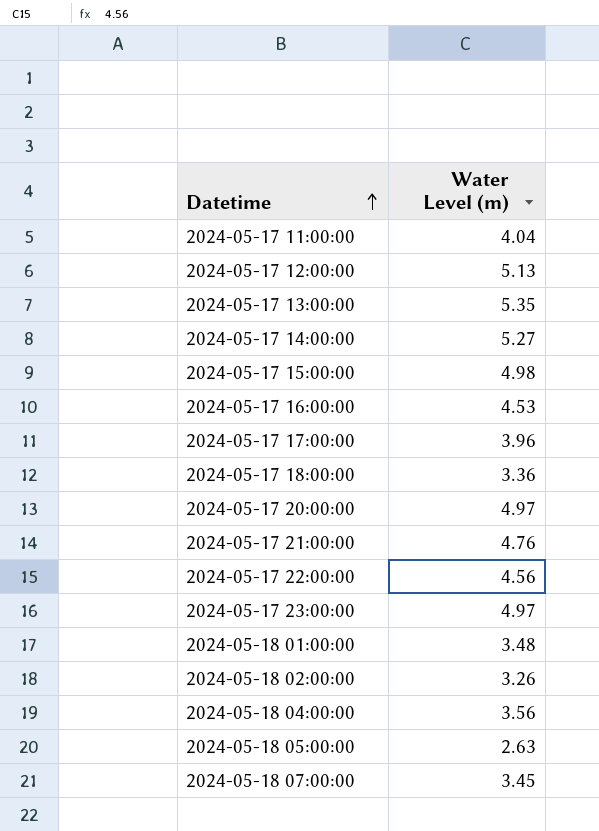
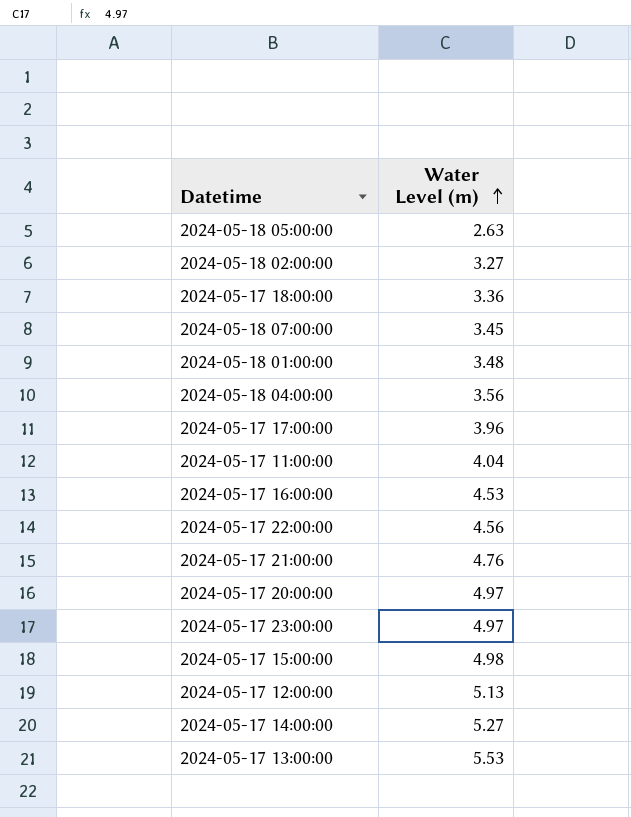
row order: Datetime ascending -> Water Level (m) ascending
2024-05-18 02:00:00 | Water Level (m): 3.26 -> 3.27
2024-05-17 13:00:00 | Water Level (m): 5.35 -> 5.53

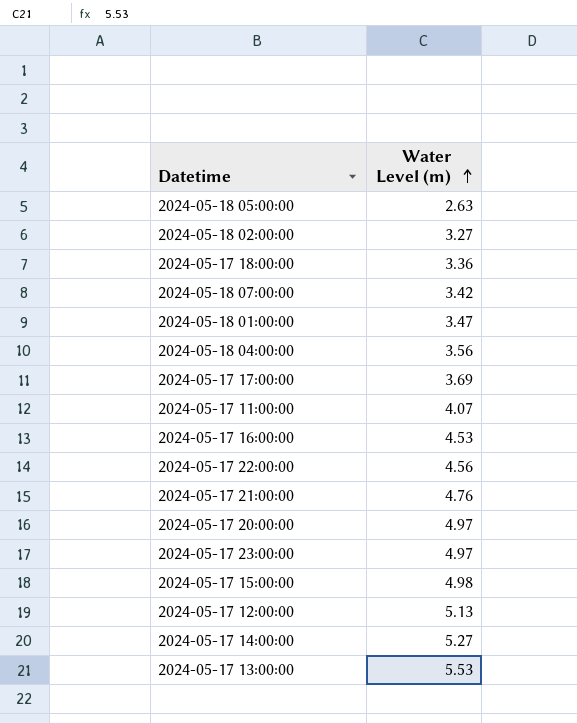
2024-05-18 07:00:00 | Water Level (m): 3.45 -> 3.42
2024-05-18 01:00:00 | Water Level (m): 3.48 -> 3.47
2024-05-17 17:00:00 | Water Level (m): 3.96 -> 3.69
2024-05-17 11:00:00 | Water Level (m): 4.04 -> 4.07

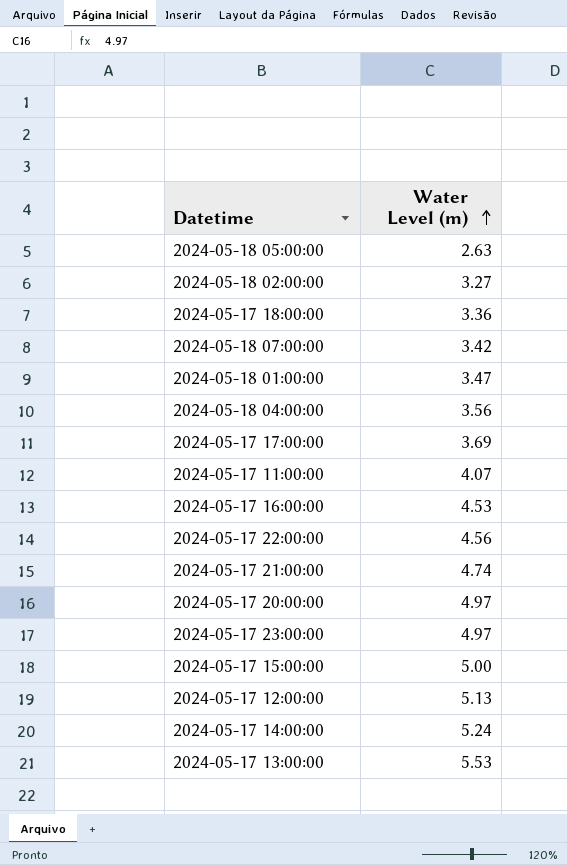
2024-05-17 21:00:00 | Water Level (m): 4.76 -> 4.74
2024-05-17 15:00:00 | Water Level (m): 4.98 -> 5.00
2024-05-17 14:00:00 | Water Level (m): 5.27 -> 5.24

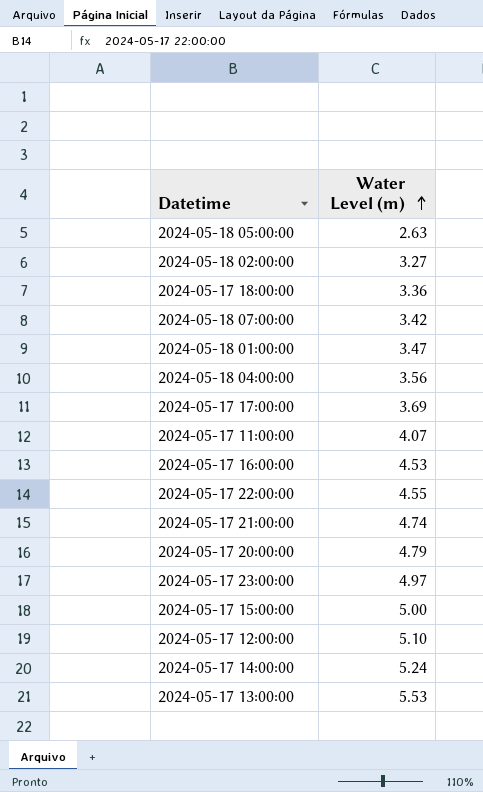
2024-05-17 22:00:00 | Water Level (m): 4.56 -> 4.55
2024-05-17 20:00:00 | Water Level (m): 4.97 -> 4.79
2024-05-17 12:00:00 | Water Level (m): 5.13 -> 5.10

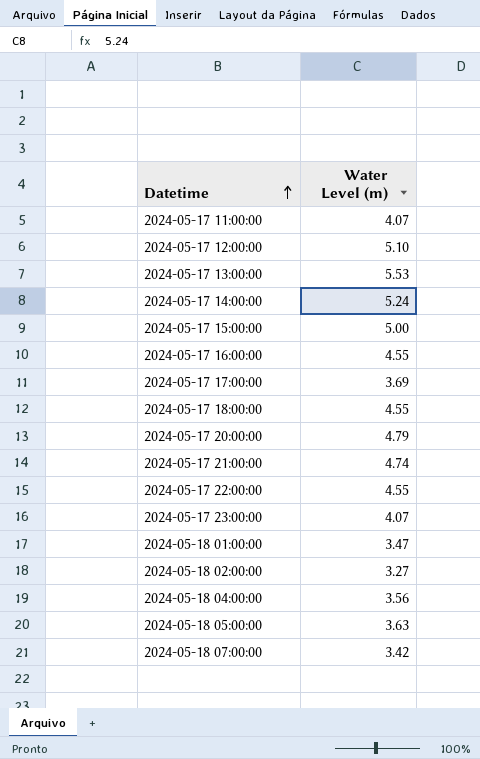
row order: Water Level (m) ascending -> Datetime ascending
2024-05-17 16:00:00 | Water Level (m): 4.53 -> 4.55
2024-05-17 18:00:00 | Water Level (m): 3.36 -> 4.55
2024-05-17 23:00:00 | Water Level (m): 4.97 -> 4.07
2024-05-18 05:00:00 | Water Level (m): 2.63 -> 3.63

